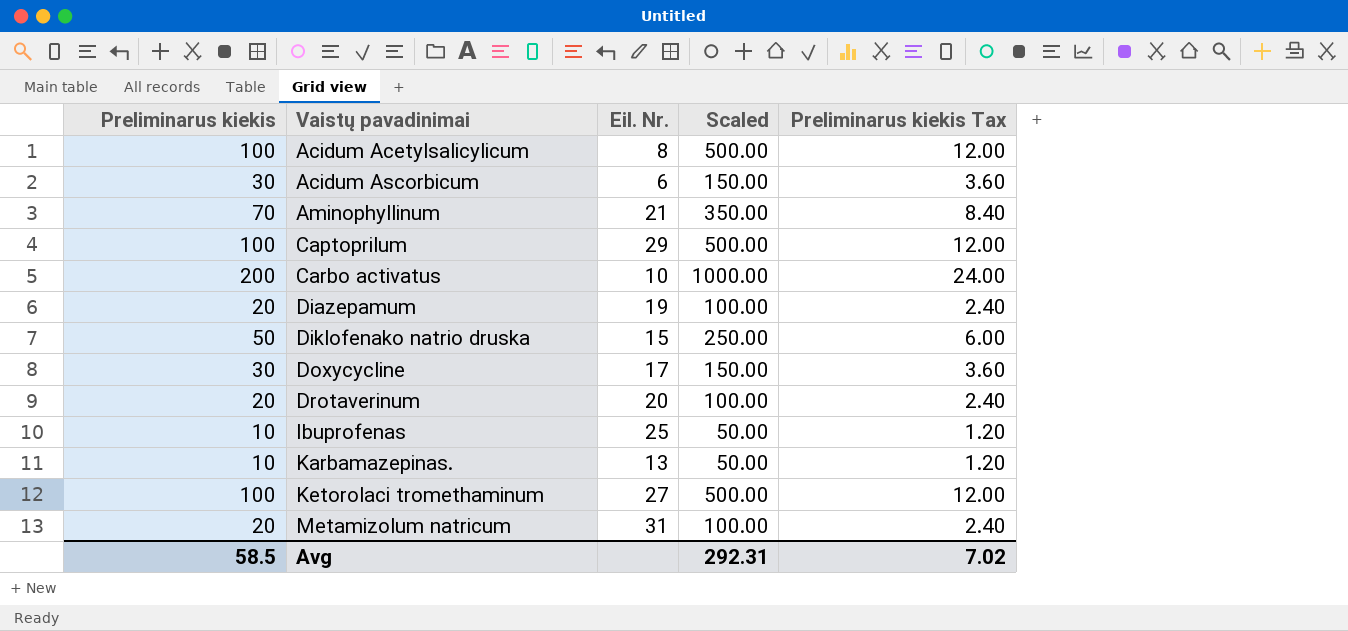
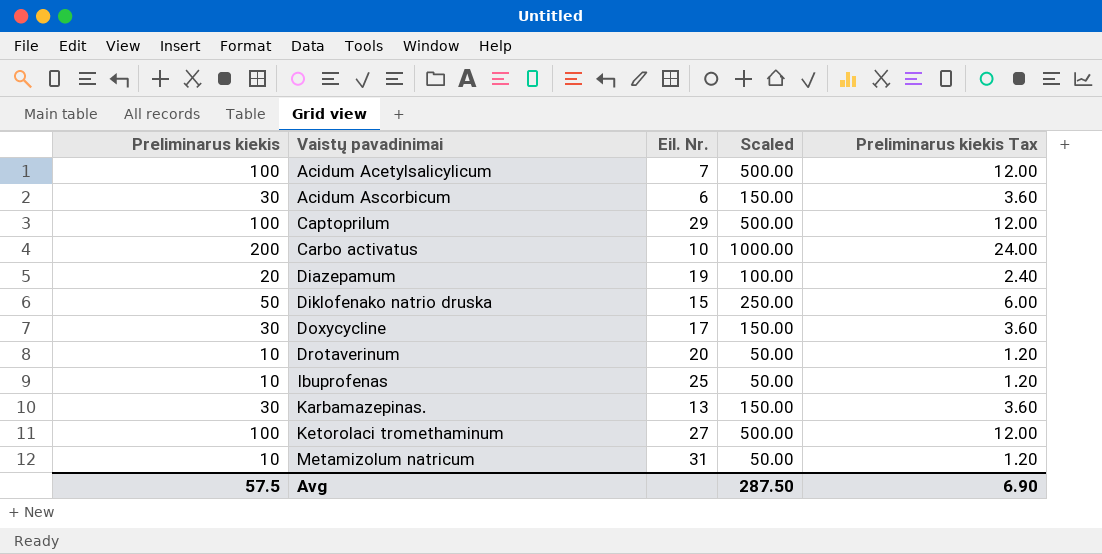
row Aminophyllinum: 70 | 21 | 350.00 | 8.40 -> none
Acidum Acetylsalicylicum | Eil. Nr.: 8 -> 7
Drotaverinum | Preliminarus kiekis: 20 -> 10
Drotaverinum | Scaled: 100.00 -> 50.00
Drotaverinum | Preliminarus kiekis Tax: 2.40 -> 1.20
Karbamazepinas. | Preliminarus kiekis: 10 -> 30
Karbamazepinas. | Scaled: 50.00 -> 150.00
Karbamazepinas. | Preliminarus kiekis Tax: 1.20 -> 3.60
Metamizolum natricum | Preliminarus kiekis: 20 -> 10
Metamizolum natricum | Scaled: 100.00 -> 50.00
Metamizolum natricum | Preliminarus kiekis Tax: 2.40 -> 1.20
Avg | Preliminarus kiekis: 58.5 -> 57.5
Avg | Scaled: 292.31 -> 287.50
Avg | Preliminarus kiekis Tax: 7.02 -> 6.90

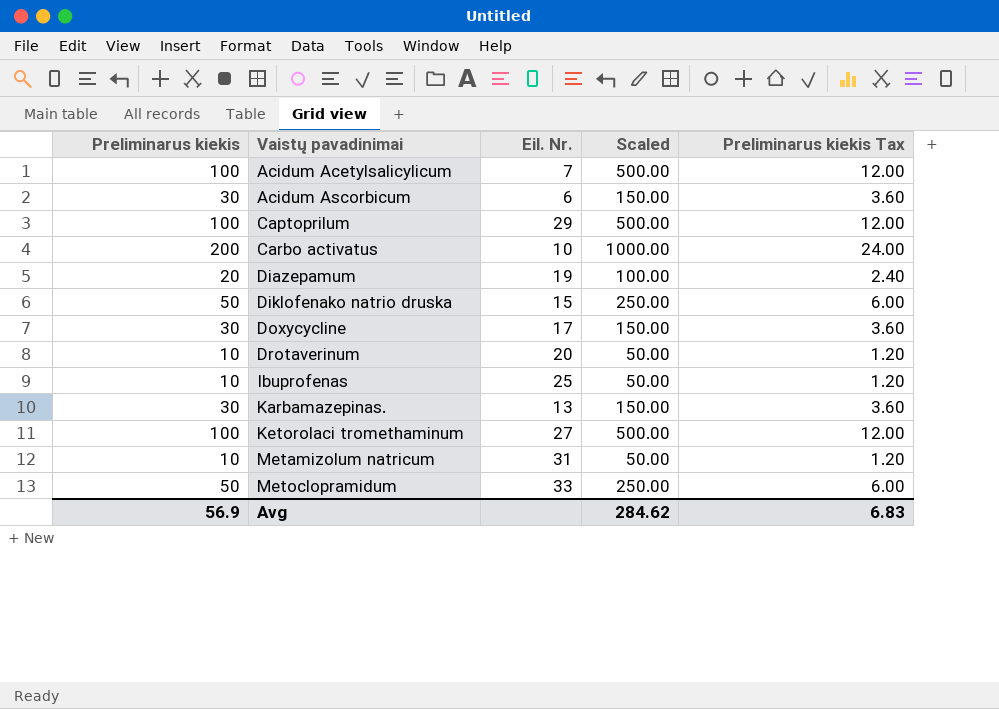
row Metoclopramidum: none -> 50 | 33 | 250.00 | 6.00
Avg | Preliminarus kiekis: 57.5 -> 56.9
Avg | Scaled: 287.50 -> 284.62
Avg | Preliminarus kiekis Tax: 6.90 -> 6.83

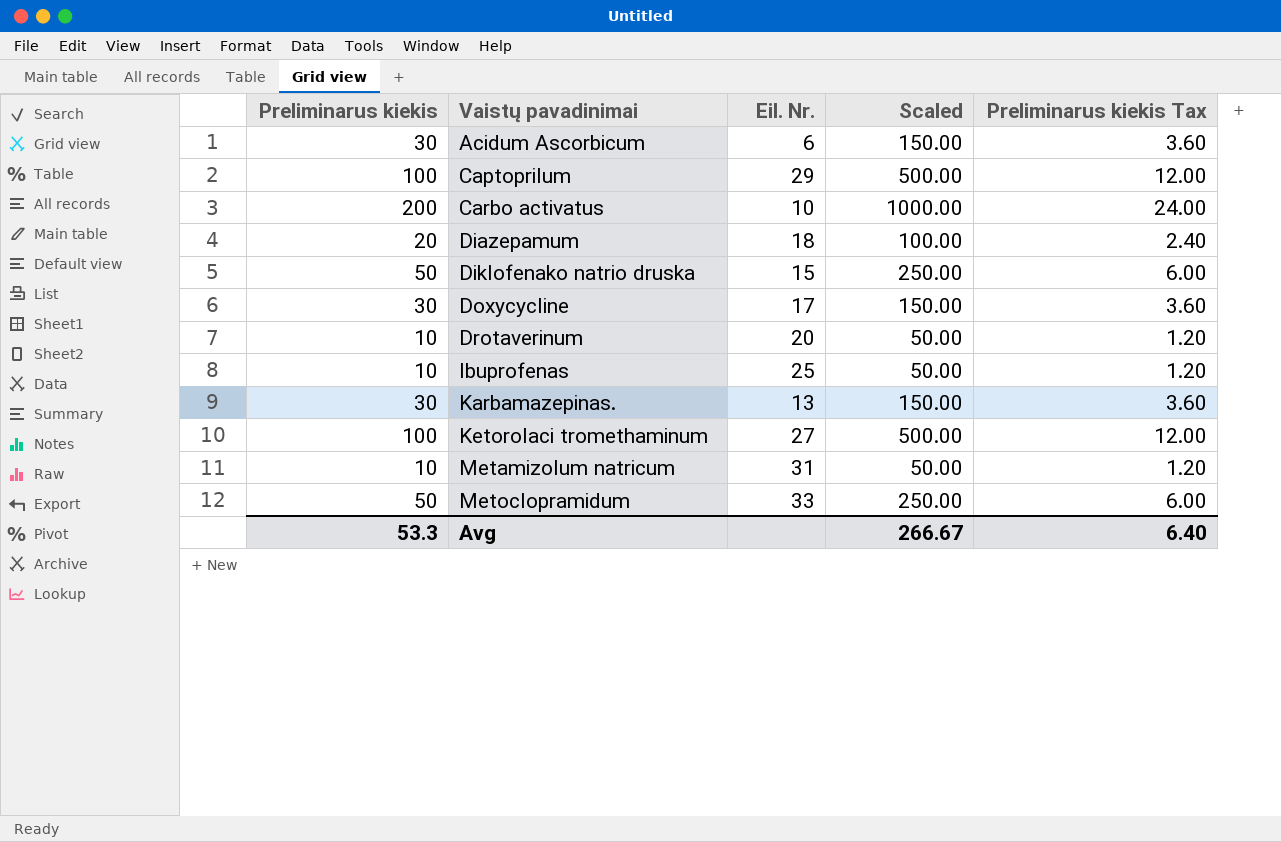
row Acidum Acetylsalicylicum: 100 | 7 | 500.00 | 12.00 -> none
Diazepamum | Eil. Nr.: 19 -> 18
Avg | Preliminarus kiekis: 56.9 -> 53.3
Avg | Scaled: 284.62 -> 266.67
Avg | Preliminarus kiekis Tax: 6.83 -> 6.40

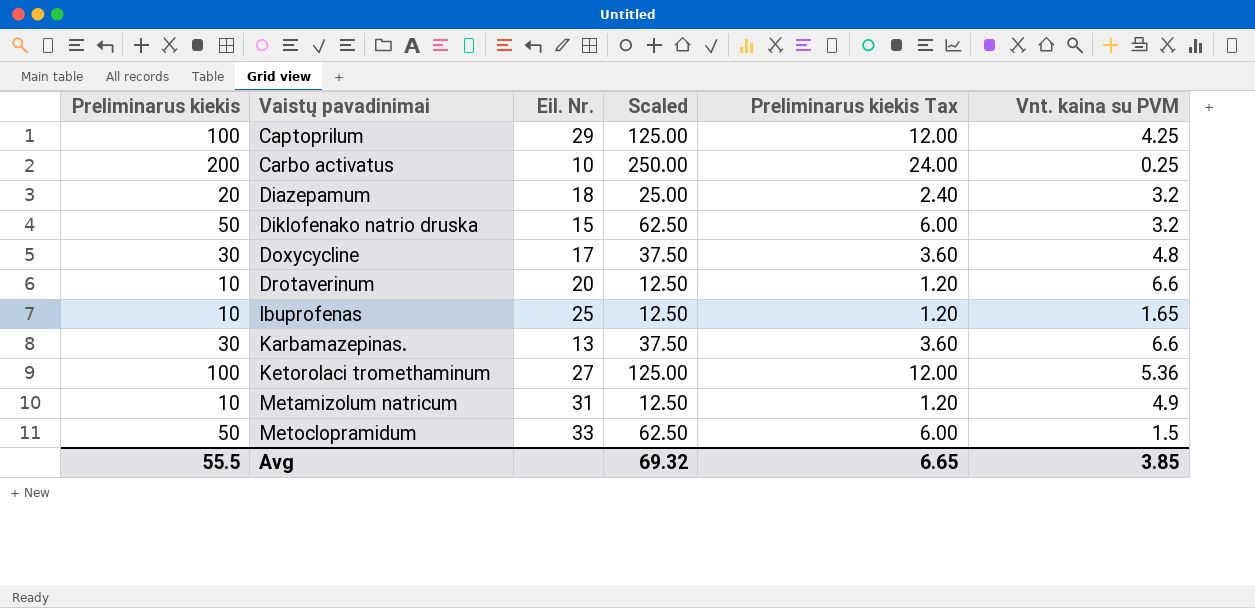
column Scaled | formula: [Preliminarus kiekis] * 5 -> [Preliminarus kiekis] * 1.25
column Vnt. kaina su PVM | position: none -> 6
row Acidum Ascorbicum: 30 | 6 | 150.00 | 3.60 -> none
Avg | Preliminarus kiekis: 53.3 -> 55.5
Avg | Scaled: 266.67 -> 69.32
Avg | Preliminarus kiekis Tax: 6.40 -> 6.65

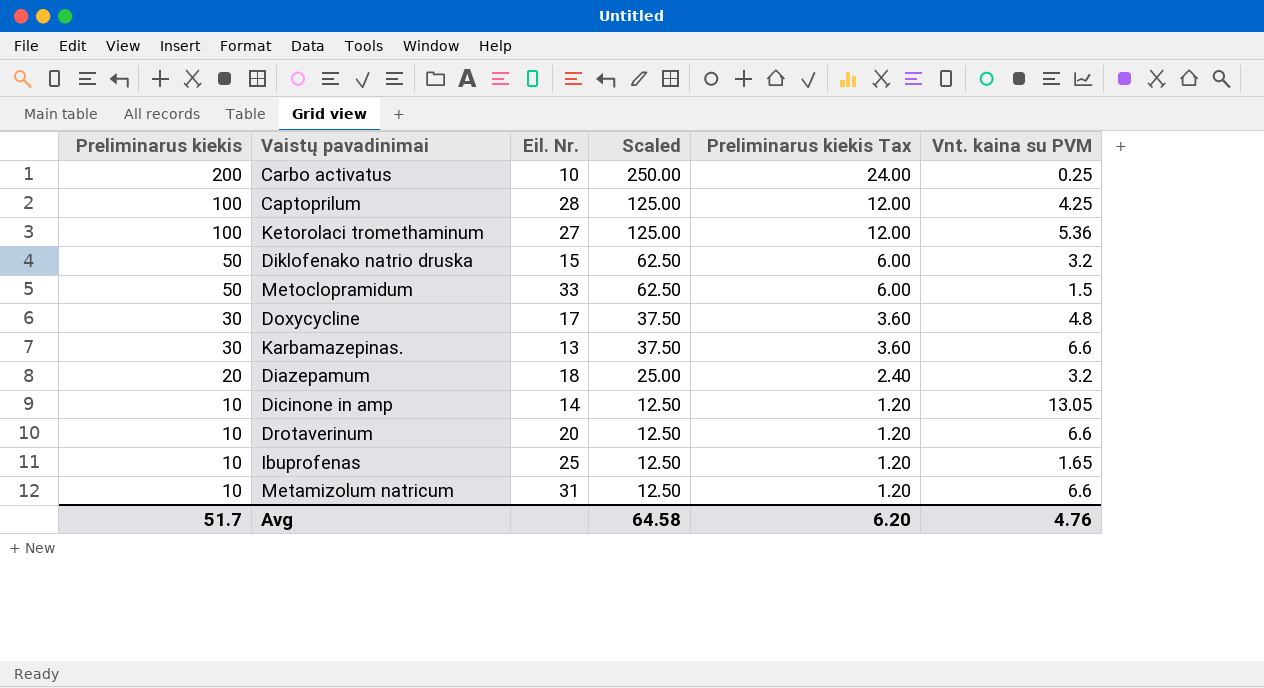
row order: Vaistų pavadinimai ascending -> Preliminarus kiekis descending
Captoprilum | Eil. Nr.: 29 -> 28
row Dicinone in amp: none -> 10 | 14 | 12.50 | 1.20 | 13.05
Metamizolum natricum | Vnt. kaina su PVM: 4.9 -> 6.6
Avg | Preliminarus kiekis: 55.5 -> 51.7
Avg | Scaled: 69.32 -> 64.58
Avg | Preliminarus kiekis Tax: 6.65 -> 6.20
Avg | Vnt. kaina su PVM: 3.85 -> 4.76

